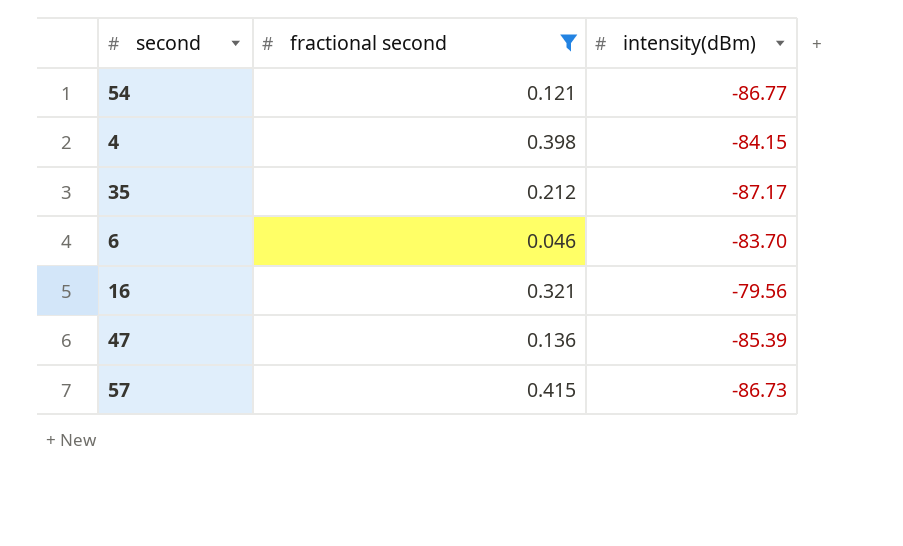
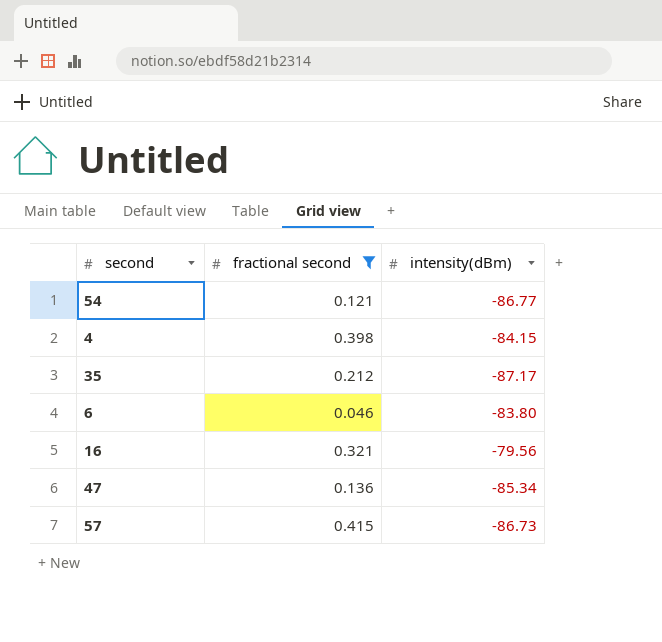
6 | intensity(dBm): -83.70 -> -83.80
47 | intensity(dBm): -85.39 -> -85.34

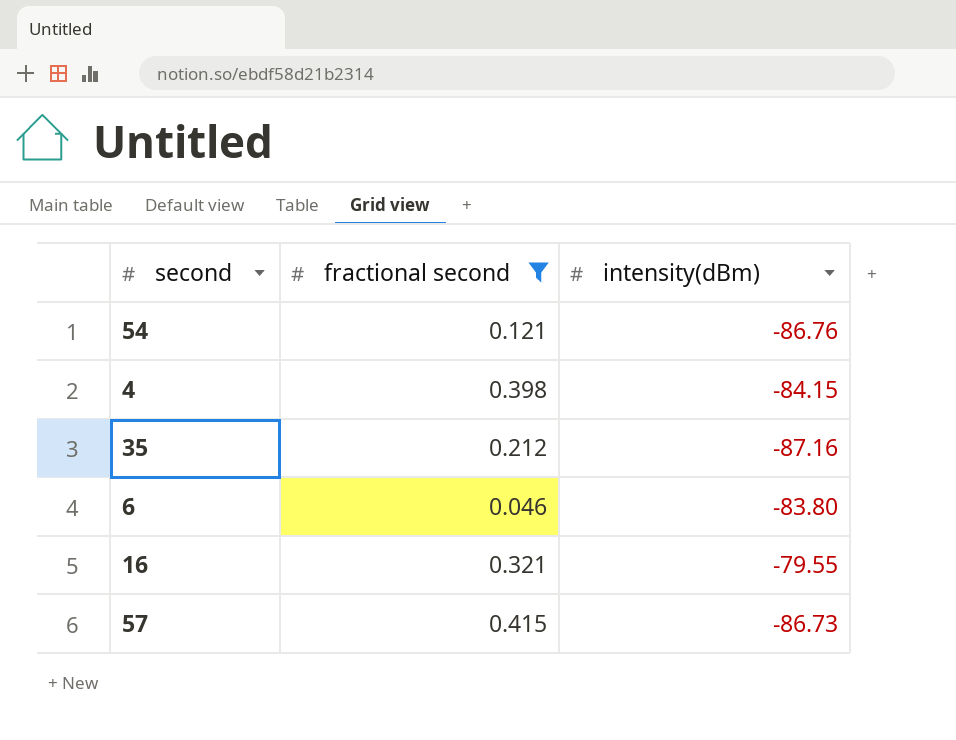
row 47: 0.136 | -85.34 -> none
54 | intensity(dBm): -86.77 -> -86.76
35 | intensity(dBm): -87.17 -> -87.16
16 | intensity(dBm): -79.56 -> -79.55

